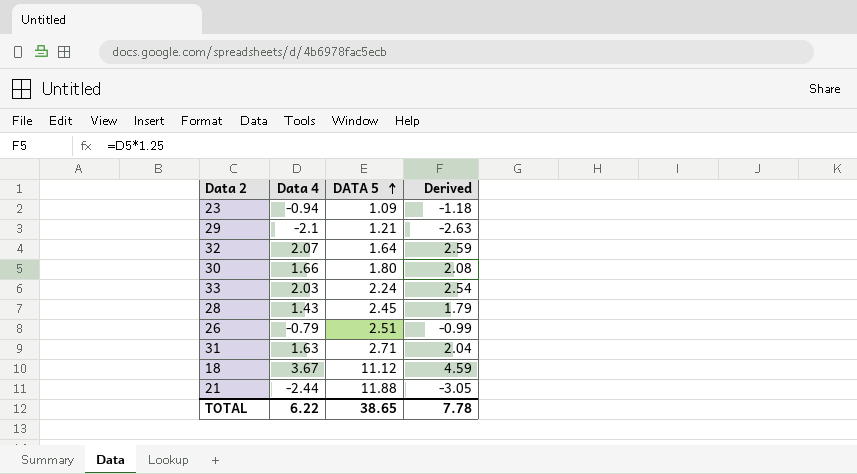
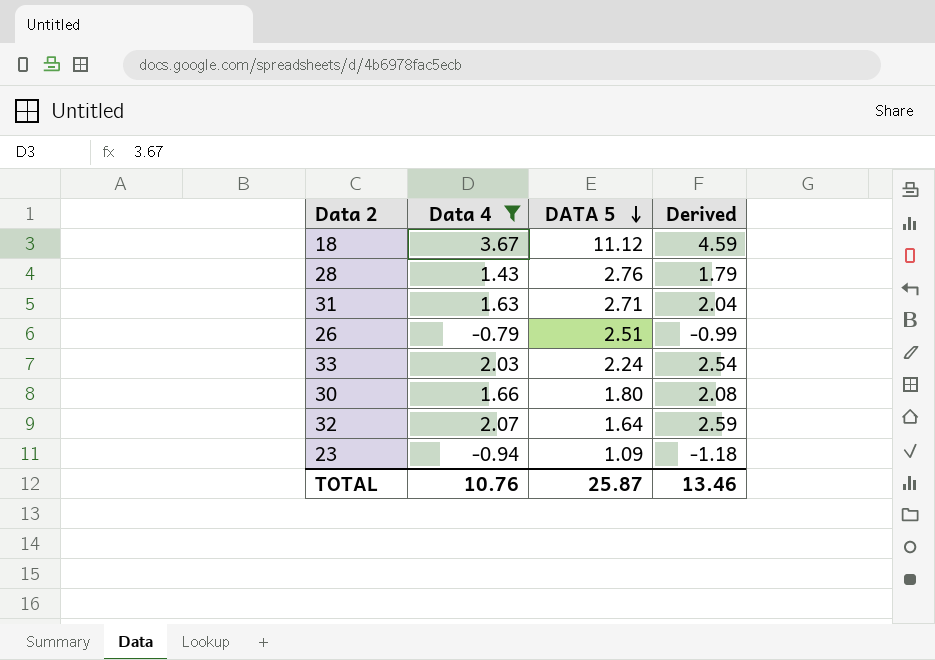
filter: none -> Data 4 >= -0.94
row order: DATA 5 ascending -> DATA 5 descending
28 | DATA 5: 2.45 -> 2.76
TOTAL | Data 4: 6.22 -> 10.76
TOTAL | DATA 5: 38.65 -> 25.87
TOTAL | Derived: 7.78 -> 13.46

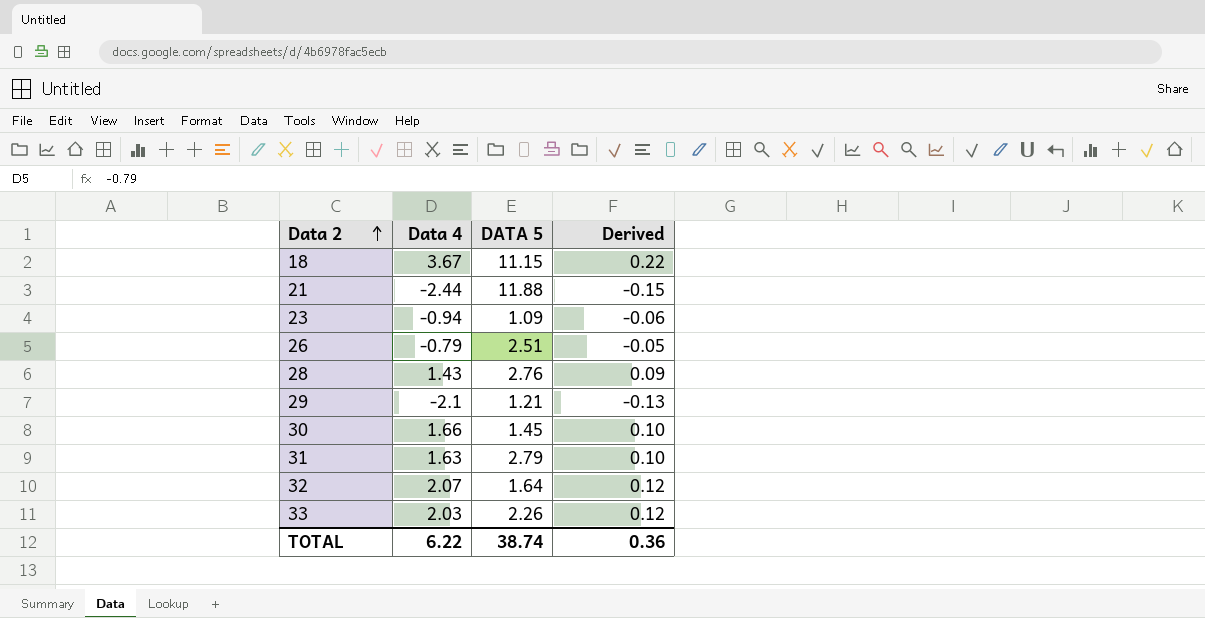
filter: Data 4 >= -0.94 -> none
row order: DATA 5 descending -> Data 2 ascending
column Derived | formula: [Data 4] * 1.25 -> [Data 4] * 0.06
18 | DATA 5: 11.12 -> 11.15
30 | DATA 5: 1.80 -> 1.45
31 | DATA 5: 2.71 -> 2.79
33 | DATA 5: 2.24 -> 2.26
TOTAL | Data 4: 10.76 -> 6.22
TOTAL | DATA 5: 25.87 -> 38.74
TOTAL | Derived: 13.46 -> 0.36

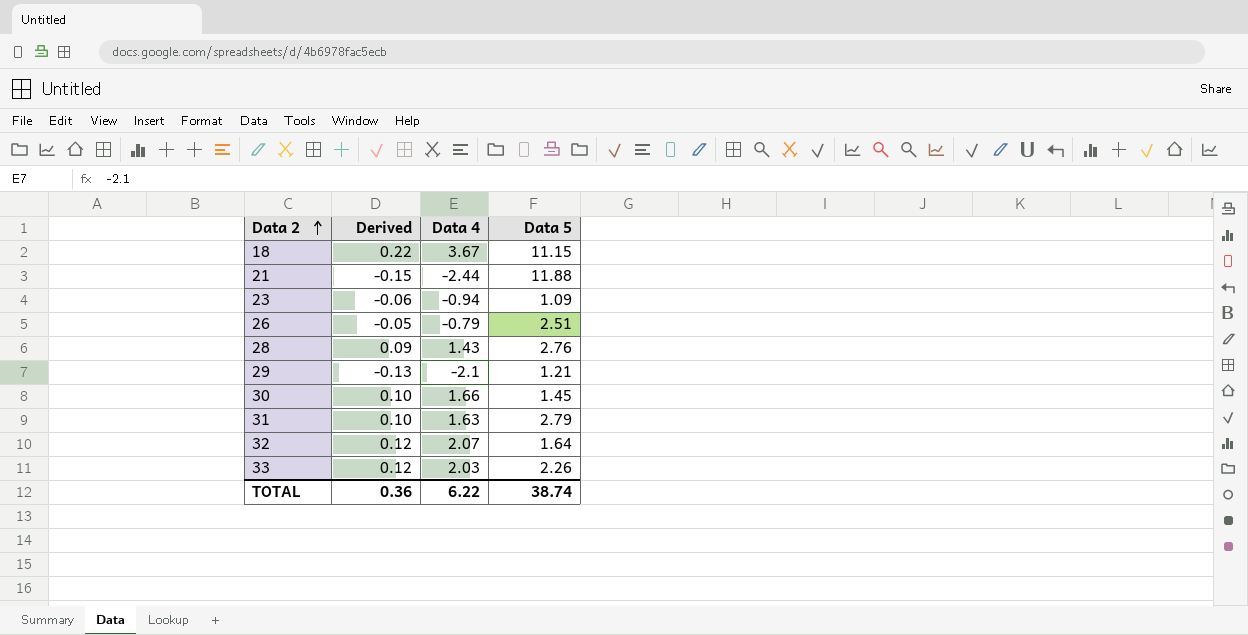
column Derived | position: 4 -> 2
column name: DATA 5 -> Data 5

